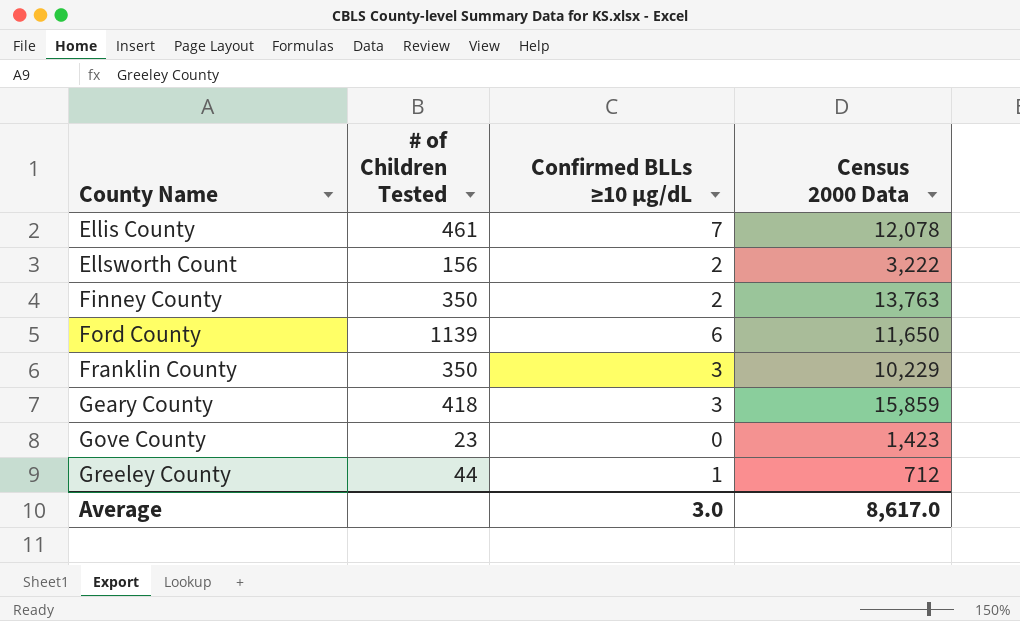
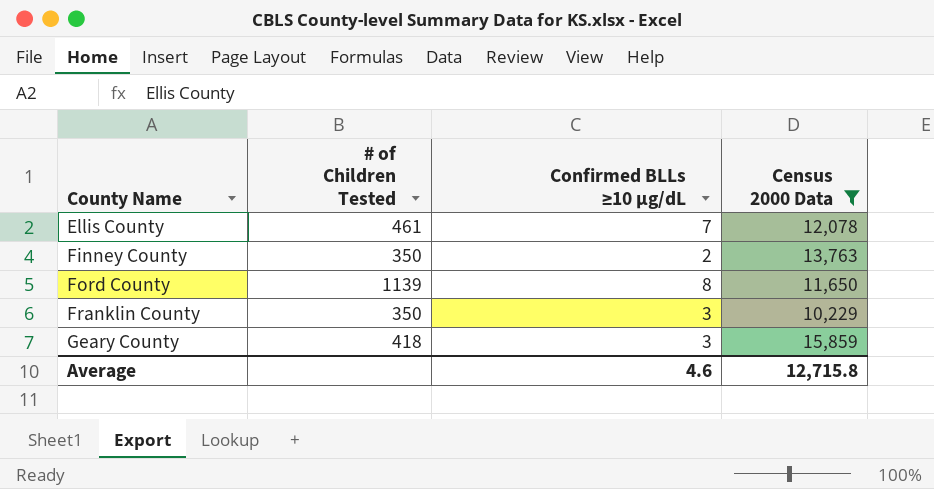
filter: none -> Census 2000 Data >= 10,229
Ford County | Confirmed BLLs ≥10 µg/dL: 6 -> 8
Average | Confirmed BLLs ≥10 µg/dL: 3.0 -> 4.6
Average | Census 2000 Data: 8,617.0 -> 12,715.8

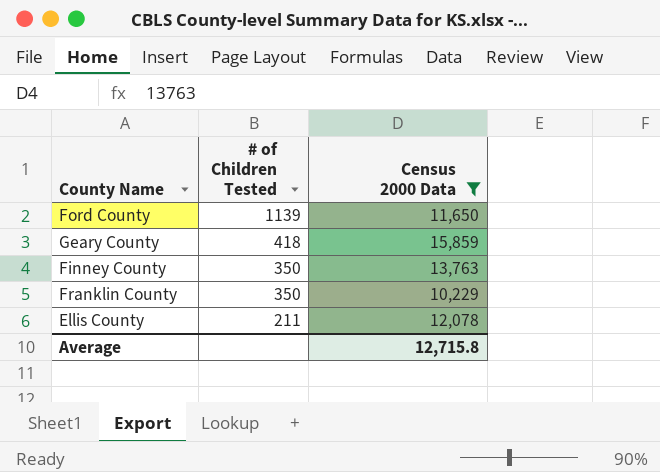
row order: County Name ascending -> # of Children Tested descending
column Confirmed BLLs ≥10 µg/dL | position: 3 -> none
Ellis County | # of Children Tested: 461 -> 211

